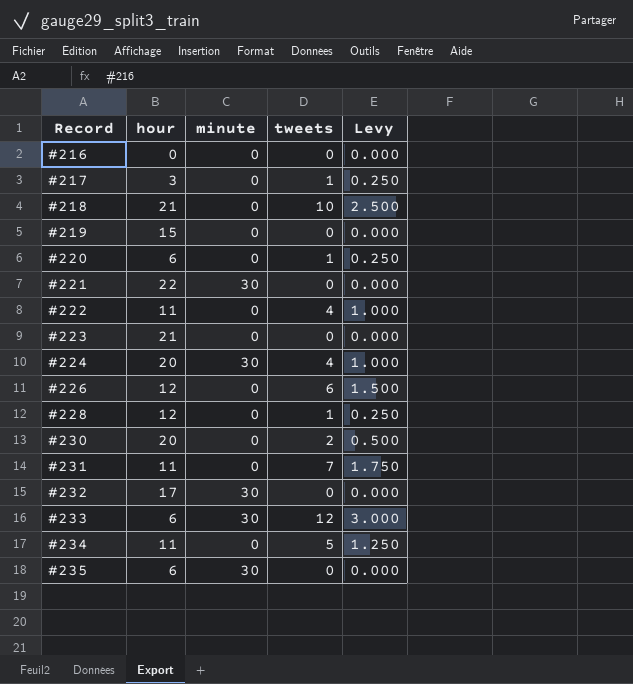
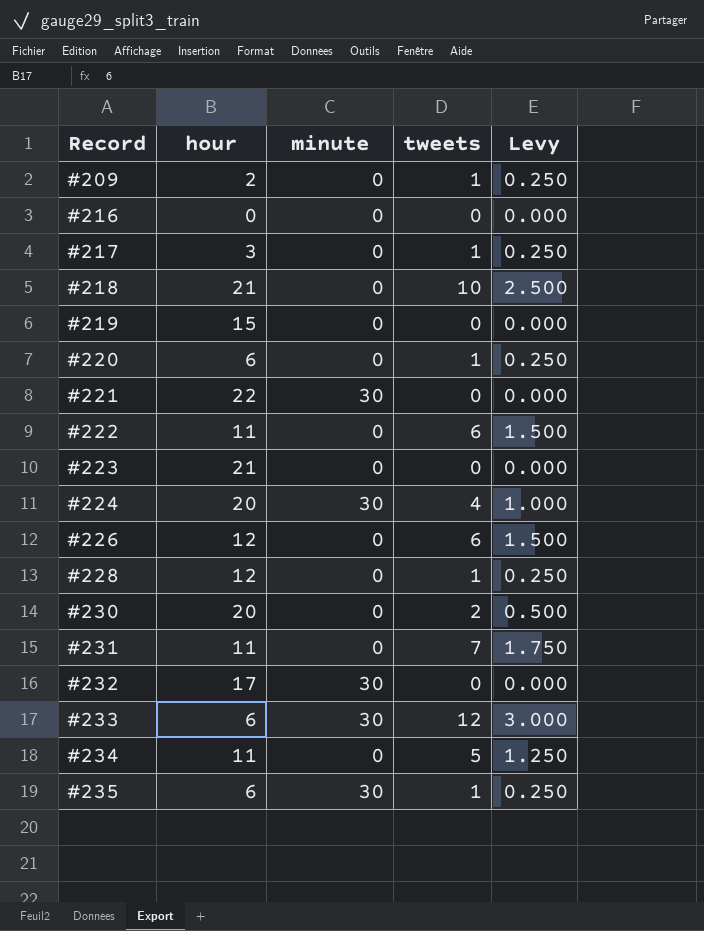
row #209: none -> 2 | 0 | 1 | 0.250
#222 | tweets: 4 -> 6
#222 | Levy: 1.000 -> 1.500
#235 | tweets: 0 -> 1
#235 | Levy: 0.000 -> 0.250

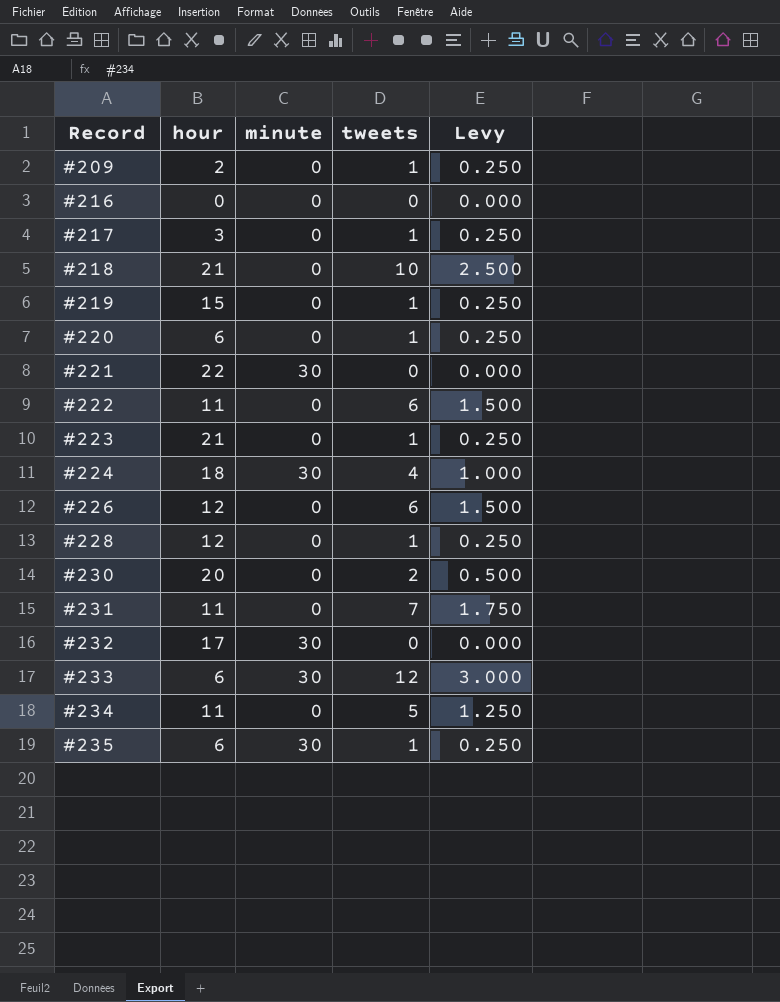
#219 | tweets: 0 -> 1
#219 | Levy: 0.000 -> 0.250
#223 | tweets: 0 -> 1
#223 | Levy: 0.000 -> 0.250
#224 | hour: 20 -> 18

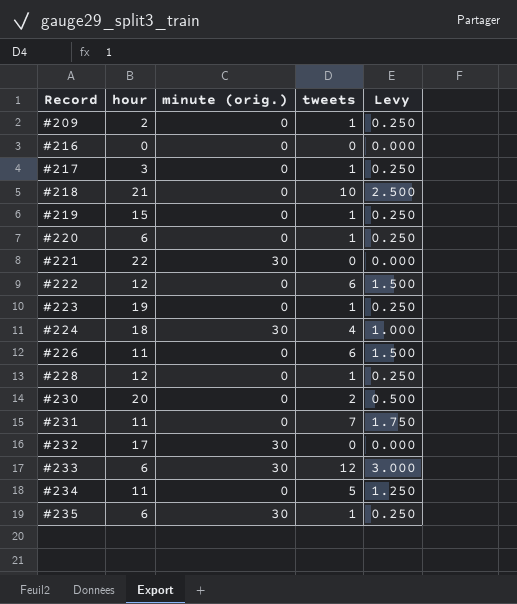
column name: minute -> minute (orig.)
#222 | hour: 11 -> 12
#223 | hour: 21 -> 19
#226 | hour: 12 -> 11

